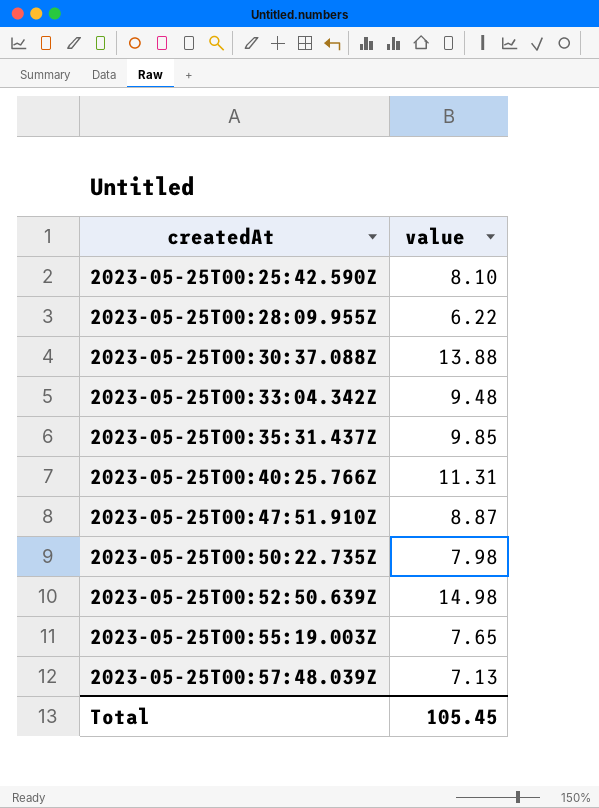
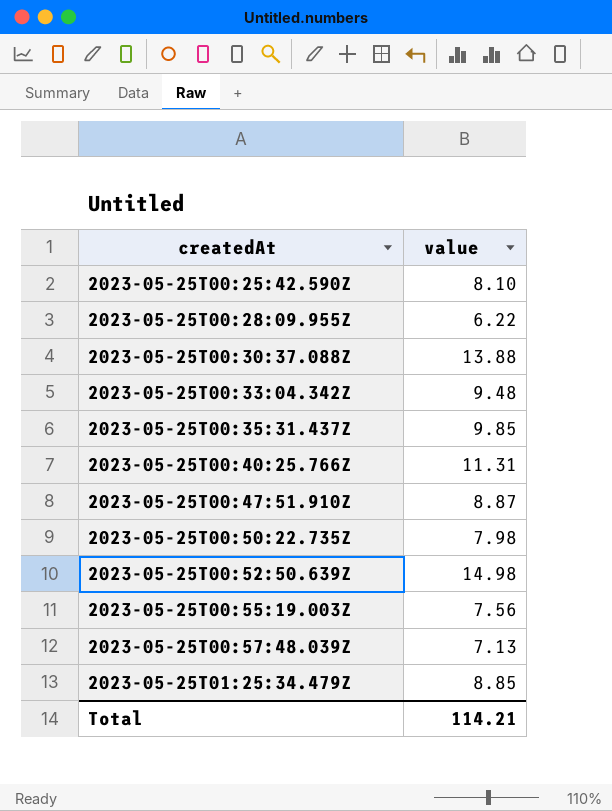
2023-05-25T00:55:19.003Z | value: 7.65 -> 7.56
row 2023-05-25T01:25:34.479Z: none -> 8.85
Total | value: 105.45 -> 114.21

